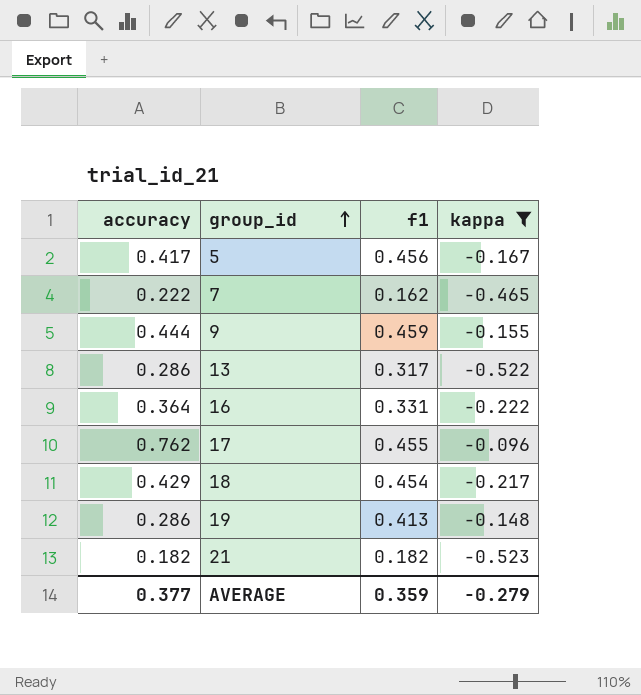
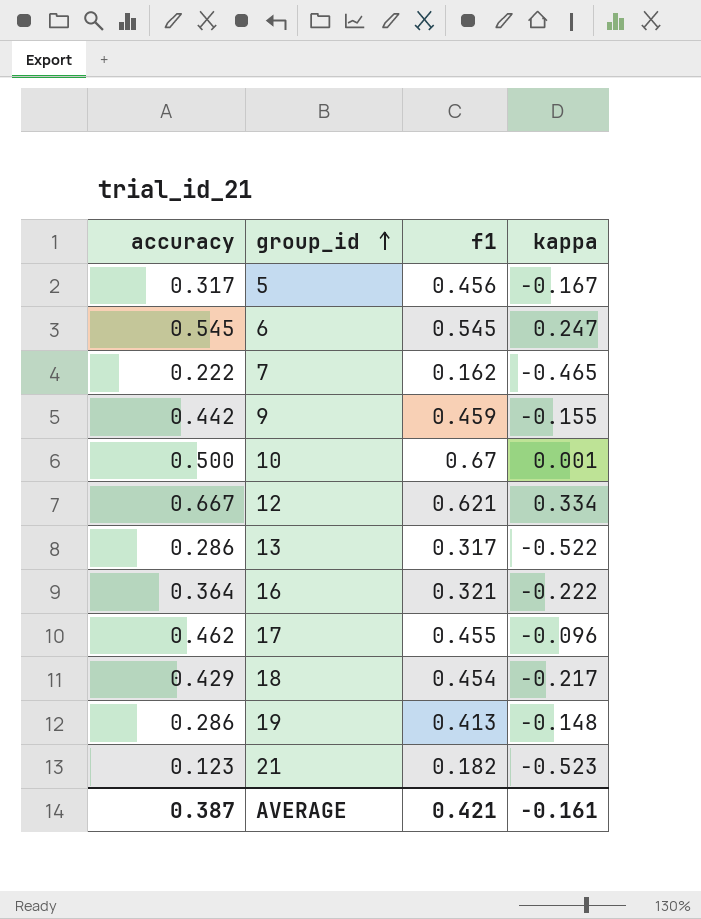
filter: kappa <= -0.096 -> none
5 | accuracy: 0.417 -> 0.317
9 | accuracy: 0.444 -> 0.442
16 | f1: 0.331 -> 0.321
17 | accuracy: 0.762 -> 0.462
21 | accuracy: 0.182 -> 0.123
AVERAGE | accuracy: 0.377 -> 0.387
AVERAGE | f1: 0.359 -> 0.421
AVERAGE | kappa: -0.279 -> -0.161

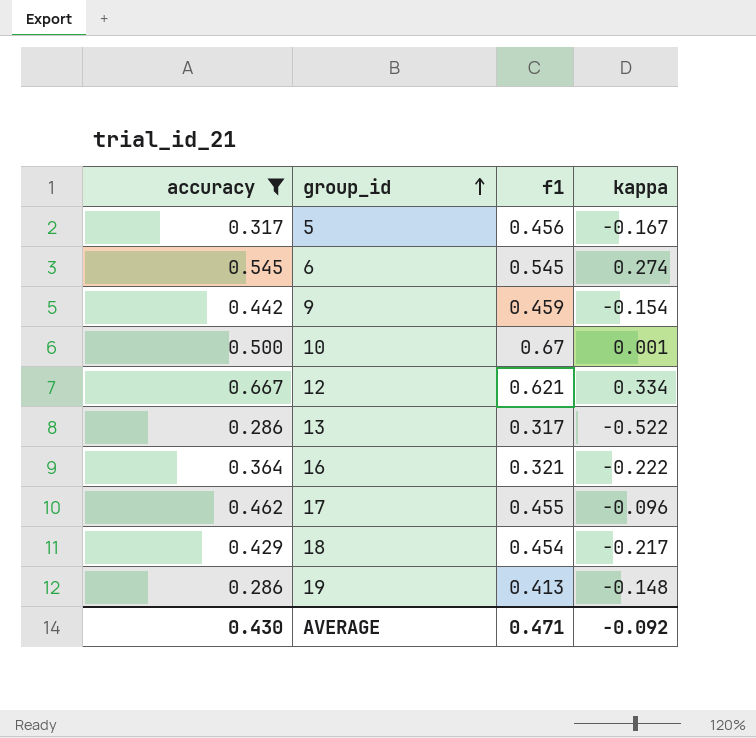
filter: none -> accuracy >= 0.286
6 | kappa: 0.247 -> 0.274
9 | kappa: -0.155 -> -0.154
AVERAGE | accuracy: 0.387 -> 0.430
AVERAGE | f1: 0.421 -> 0.471
AVERAGE | kappa: -0.161 -> -0.092

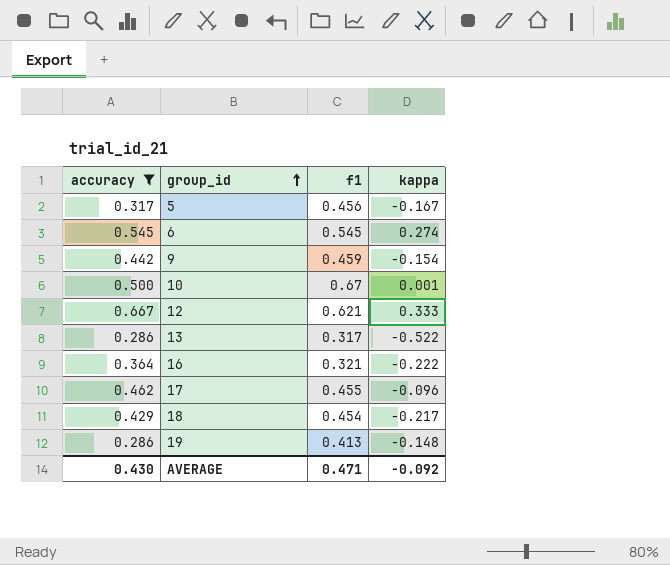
12 | kappa: 0.334 -> 0.333

